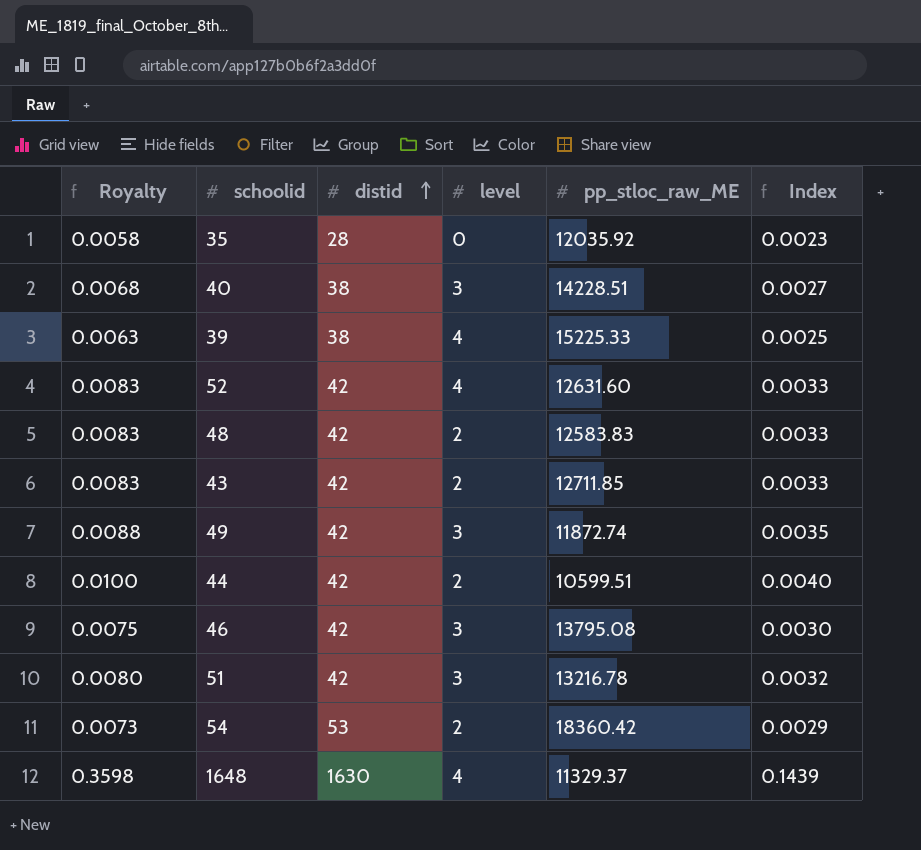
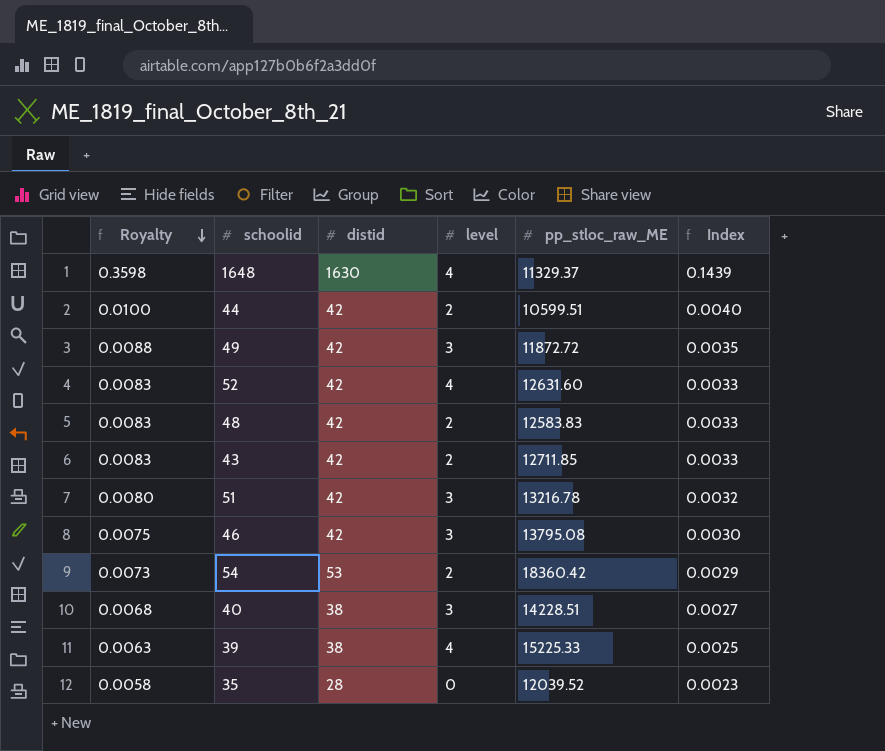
row order: distid ascending -> Royalty descending
49 | pp_stloc_raw_ME: 11872.74 -> 11872.72
35 | pp_stloc_raw_ME: 12035.92 -> 12039.52

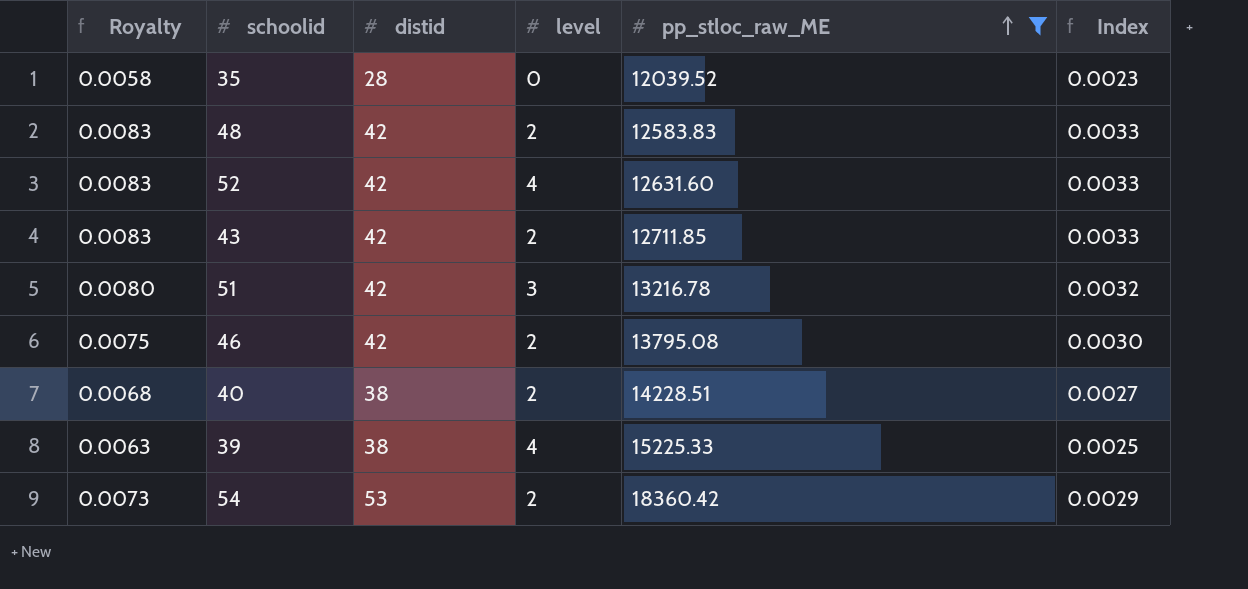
filter: none -> pp_stloc_raw_ME >= 12039.52
row order: Royalty descending -> pp_stloc_raw_ME ascending
46 | level: 3 -> 2
40 | level: 3 -> 2

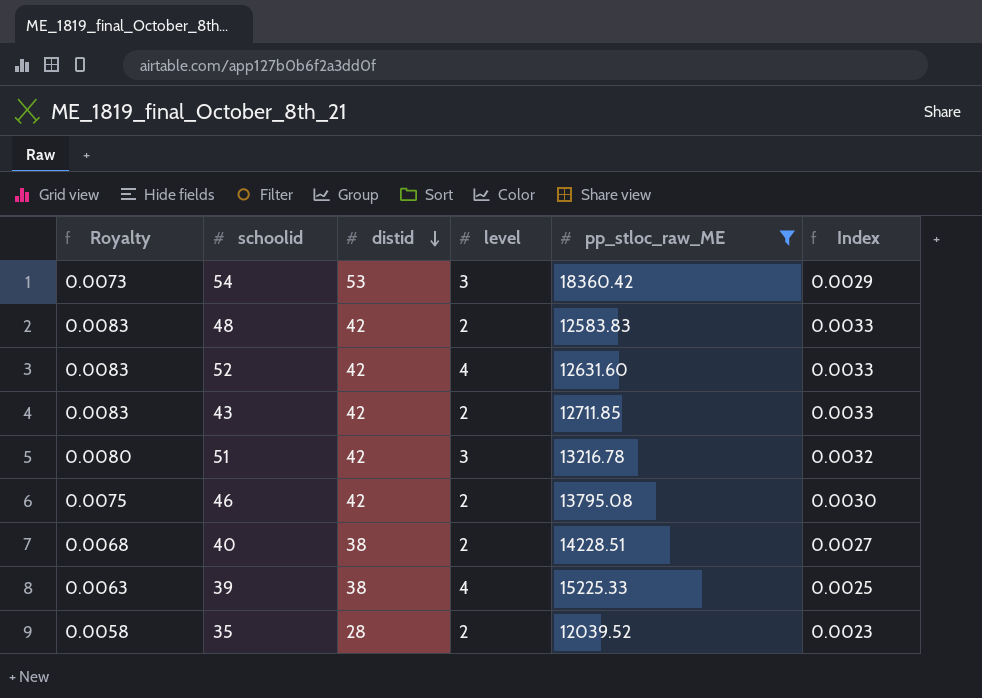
row order: pp_stloc_raw_ME ascending -> distid descending
54 | level: 2 -> 3
35 | level: 0 -> 2

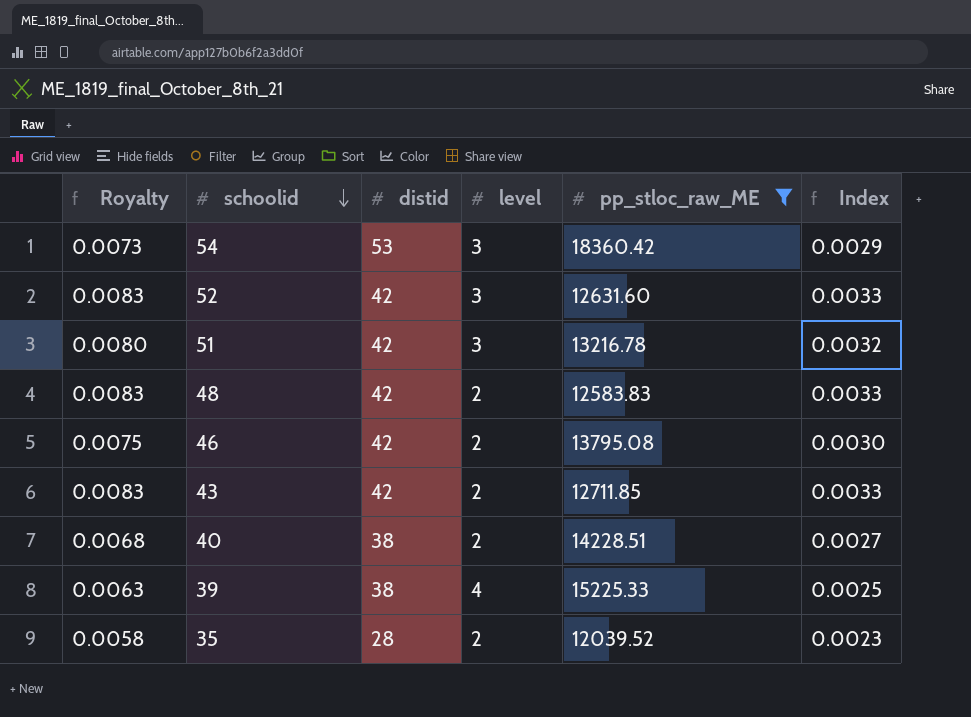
row order: distid descending -> schoolid descending
52 | level: 4 -> 3

